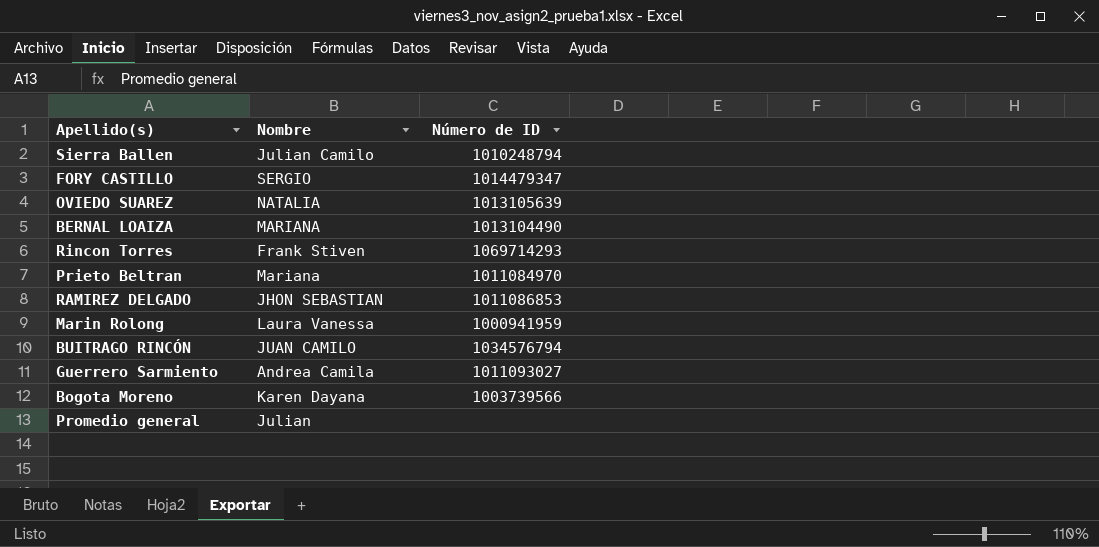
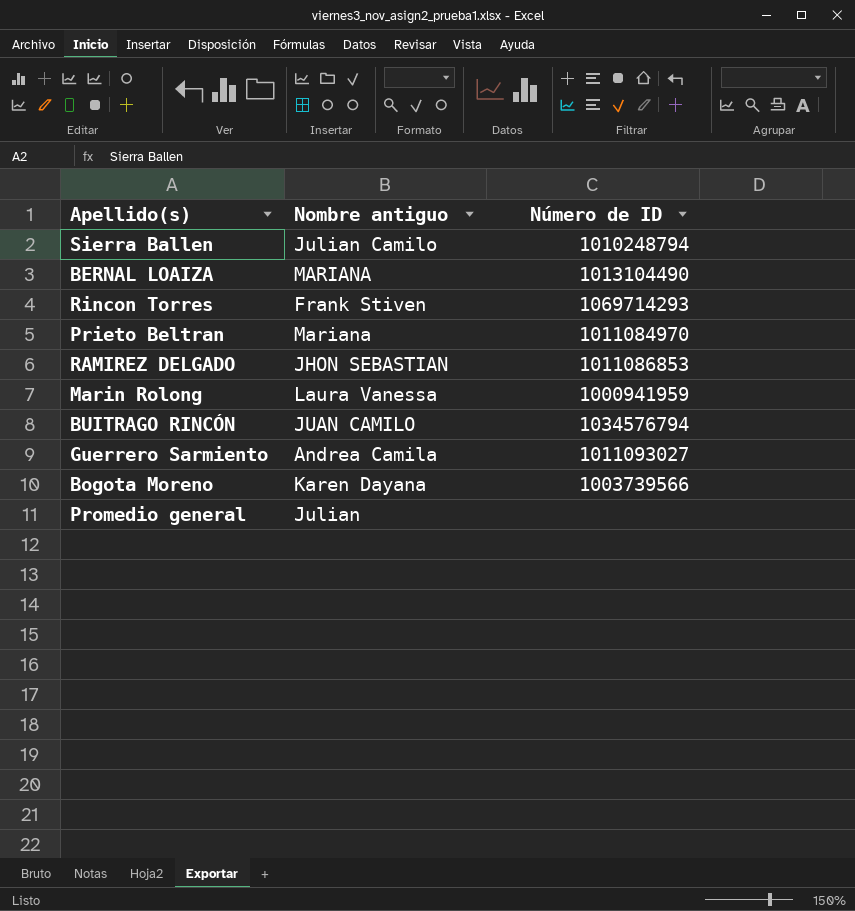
column name: Nombre -> Nombre antiguo
row FORY CASTILLO: SERGIO | 1014479347 -> none
row OVIEDO SUAREZ: NATALIA | 1013105639 -> none

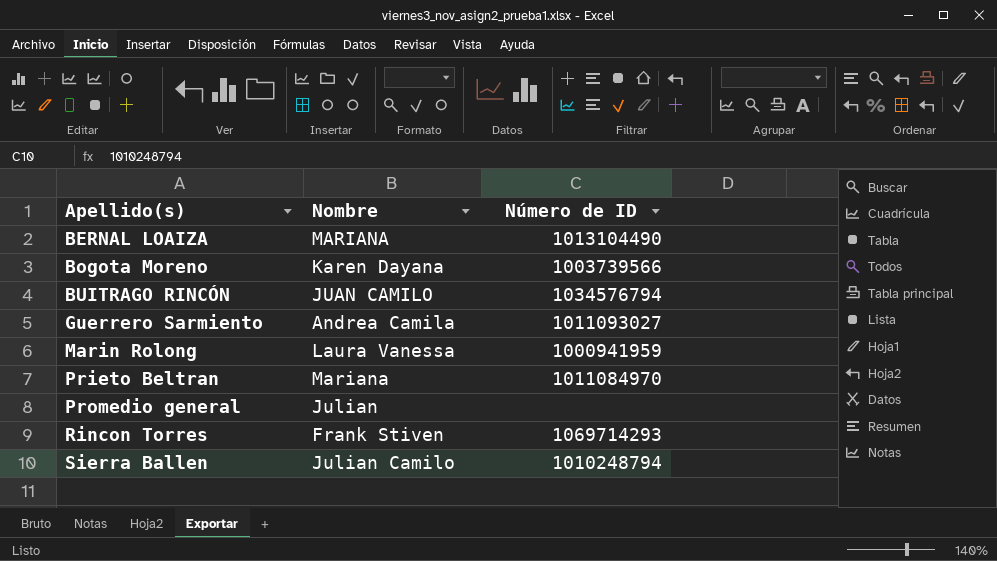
row order: none -> Apellido(s) ascending
column name: Nombre antiguo -> Nombre
row RAMIREZ DELGADO: JHON SEBASTIAN | 1011086853 -> none

